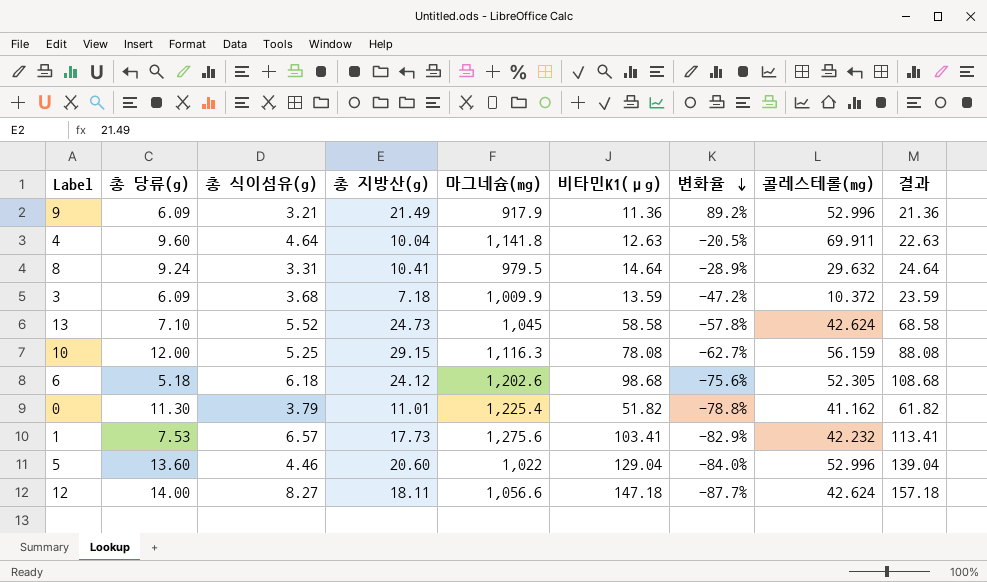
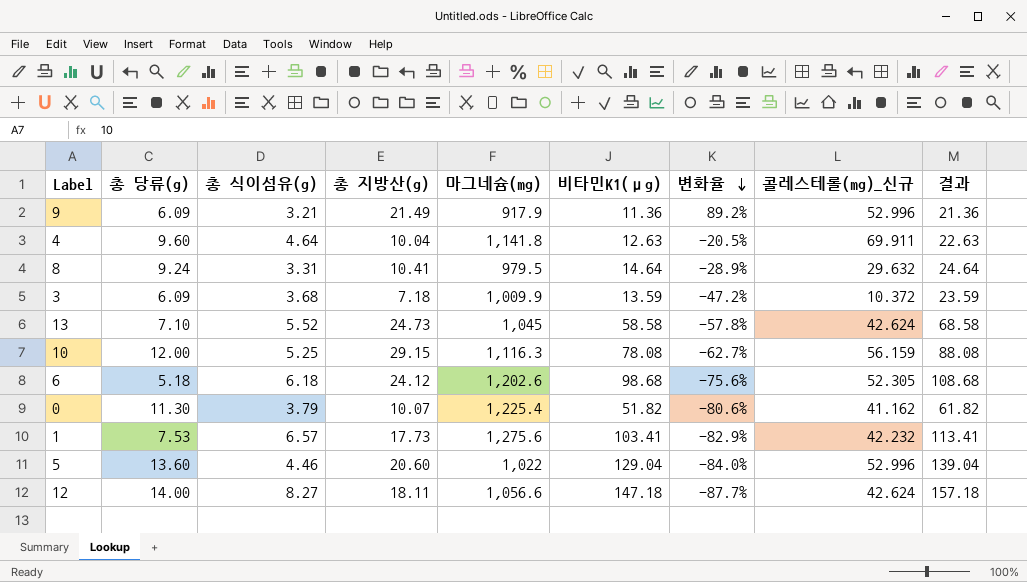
column name: 콜레스테롤(mg) -> 콜레스테롤(mg)_신규
0 | 총 지방산(g): 11.01 -> 10.07
0 | 변화율: -78.8% -> -80.6%

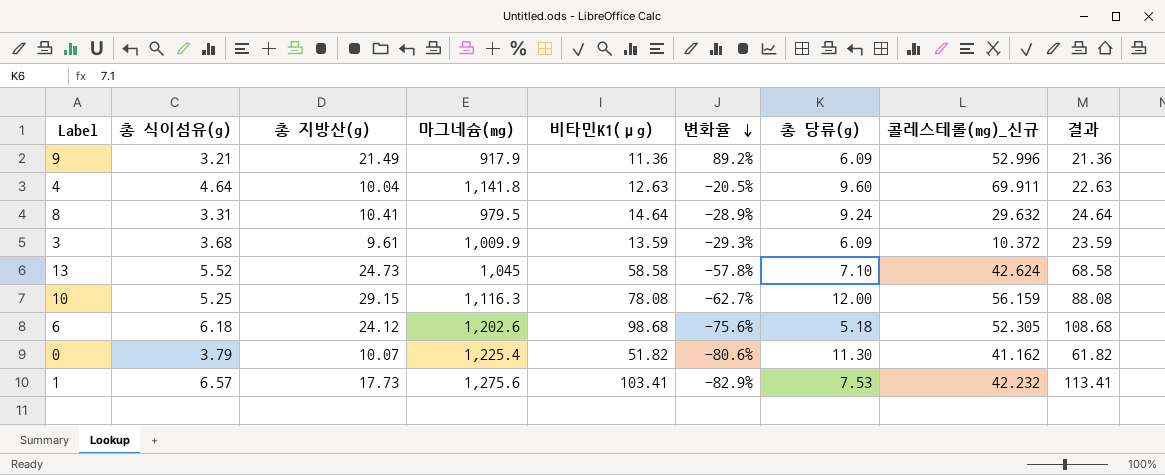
column 총 당류(g) | position: 2 -> 7
row 5: 13.60 | 4.46 | 20.60 | 1,022 | 129.04 | -84.0% | 52.996 | 139.04 -> none
row 12: 14.00 | 8.27 | 18.11 | 1,056.6 | 147.18 | -87.7% | 42.624 | 157.18 -> none
3 | 총 지방산(g): 7.18 -> 9.61
3 | 변화율: -47.2% -> -29.3%

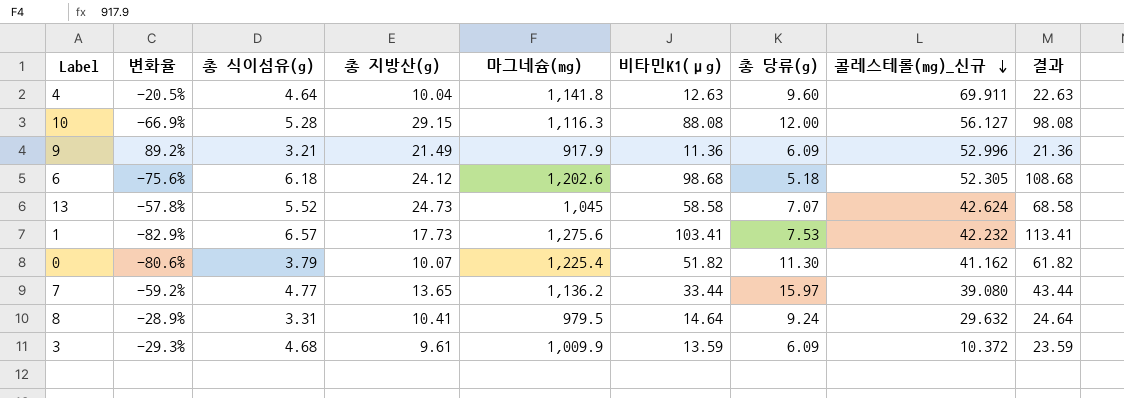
row order: 변화율 descending -> 콜레스테롤(mg)_신규 descending
column 변화율 | position: 6 -> 2
10 | 변화율: -62.7% -> -66.9%
10 | 총 식이섬유(g): 5.25 -> 5.28
10 | 비타민K1(μg): 78.08 -> 88.08
10 | 콜레스테롤(mg)_신규: 56.159 -> 56.127
10 | 결과: 88.08 -> 98.08
13 | 총 당류(g): 7.10 -> 7.07
row 7: none -> -59.2% | 4.77 | 13.65 | 1,136.2 | 33.44 | 15.97 | 39.080 | 43.44
3 | 총 식이섬유(g): 3.68 -> 4.68

